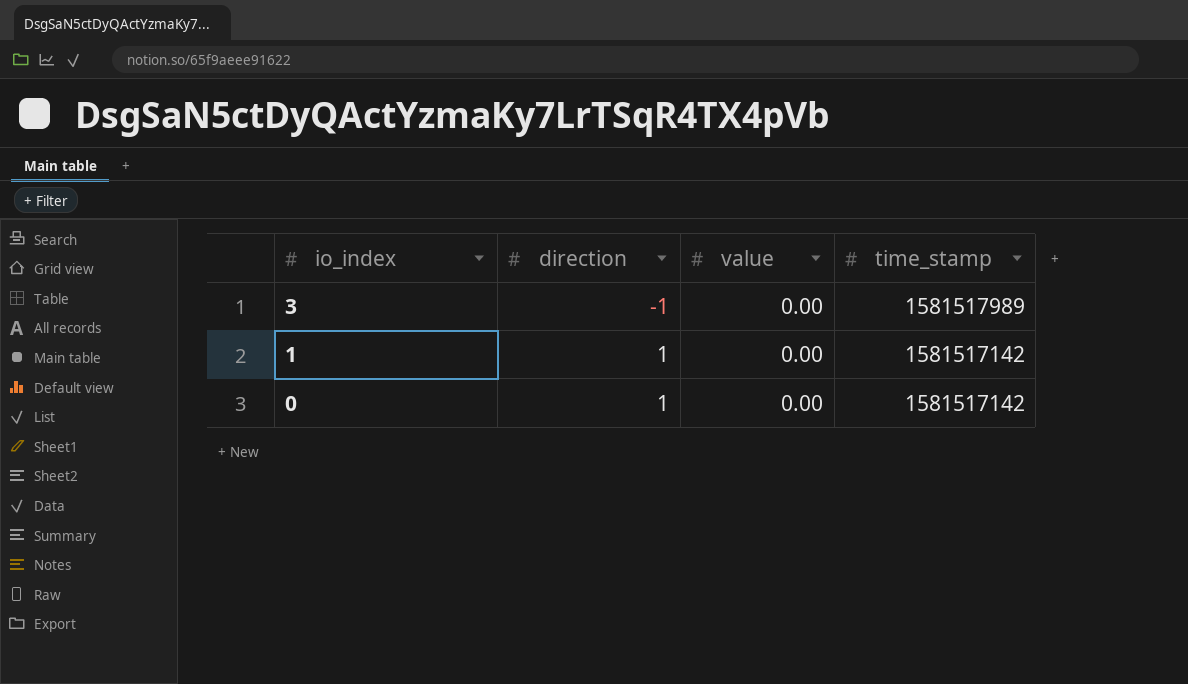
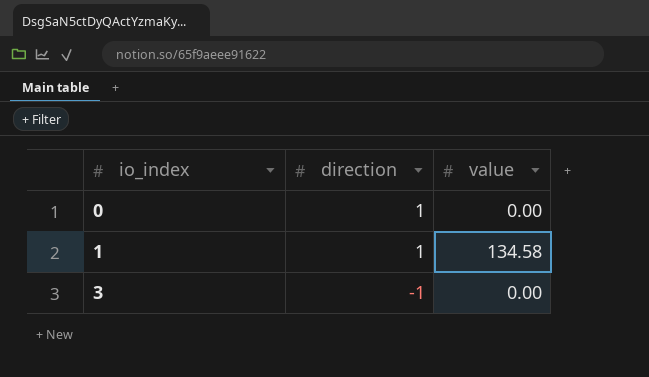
row order: io_index descending -> io_index ascending
column time_stamp | position: 4 -> none
1 | value: 0.00 -> 134.58

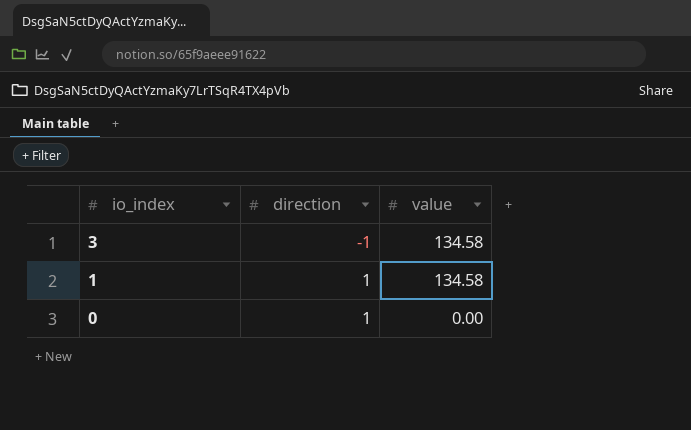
row order: io_index ascending -> io_index descending
3 | value: 0.00 -> 134.58

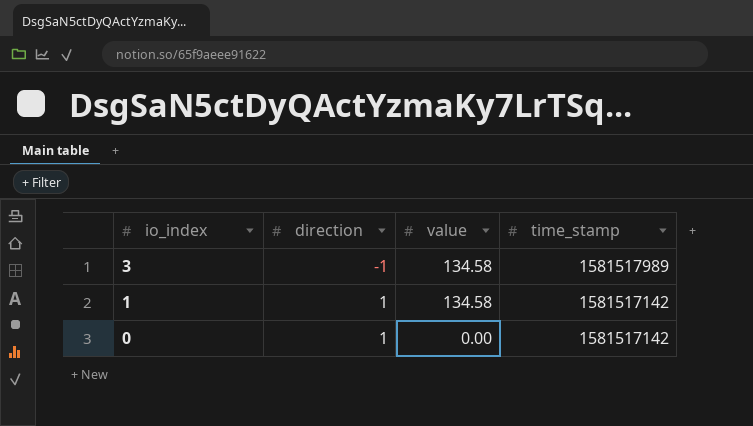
column time_stamp | position: none -> 4

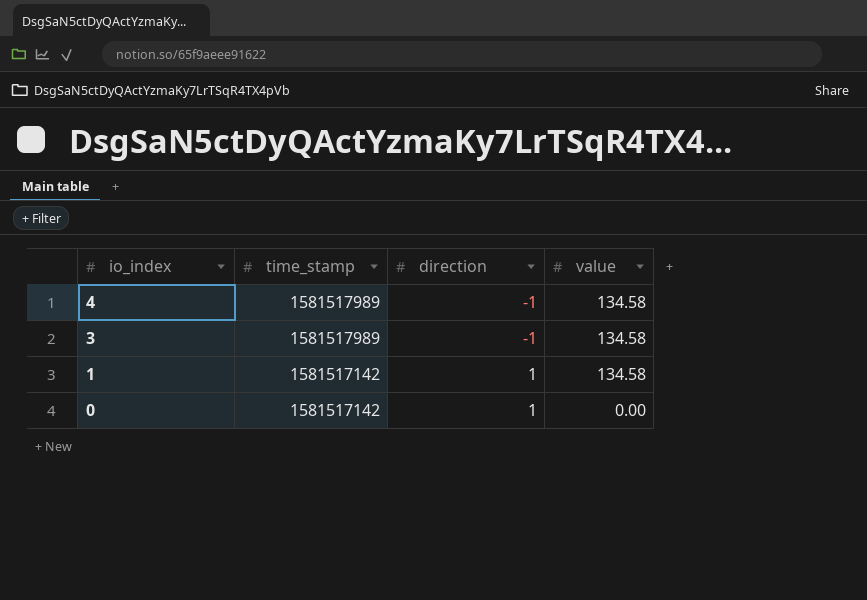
column time_stamp | position: 4 -> 2
row 4: none -> 1581517989 | -1 | 134.58

